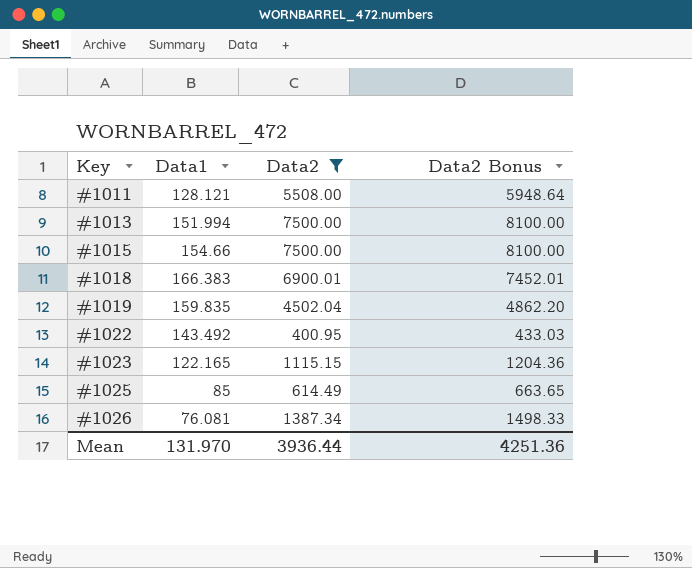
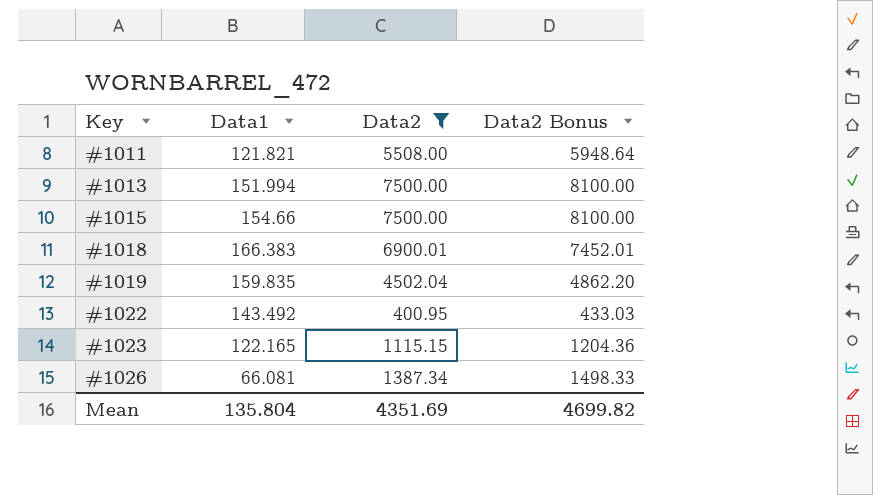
row #1025: 85 | 614.49 | 663.65 -> none
#1011 | Data1: 128.121 -> 121.821
#1026 | Data1: 76.081 -> 66.081
Mean | Data1: 131.970 -> 135.804
Mean | Data2: 3936.44 -> 4351.69
Mean | Data2 Bonus: 4251.36 -> 4699.82

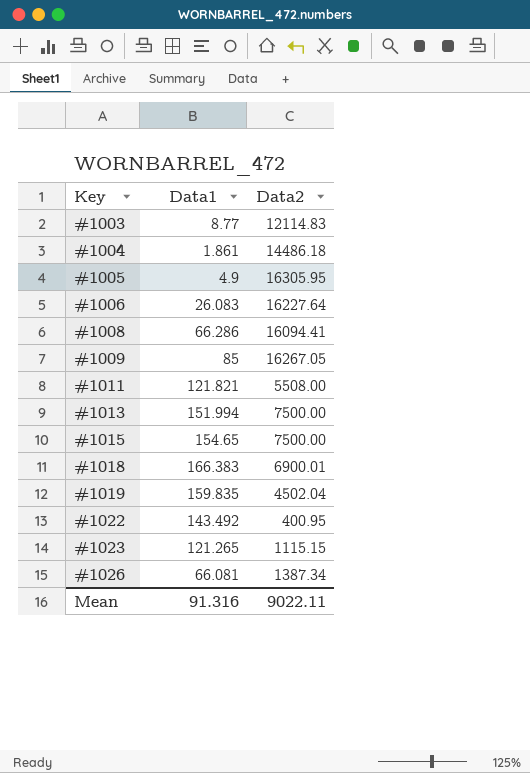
filter: Data2 <= 7500.00 -> none
column Data2 Bonus | formula: [Data2] * 1.08 -> none
#1015 | Data1: 154.66 -> 154.65
#1023 | Data1: 122.165 -> 121.265
Mean | Data1: 135.804 -> 91.316
Mean | Data2: 4351.69 -> 9022.11

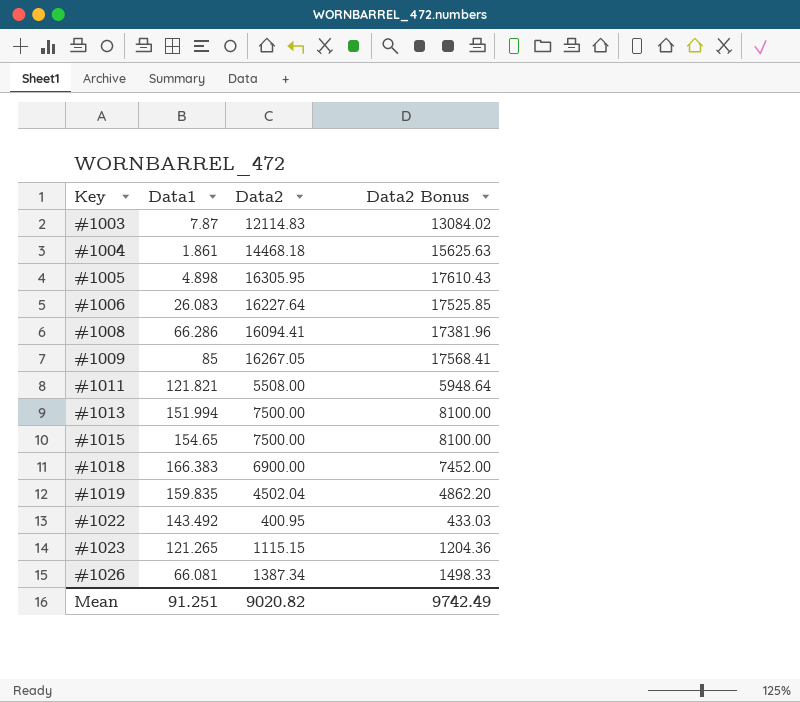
column Data2 Bonus | formula: none -> [Data2] * 1.08
#1003 | Data1: 8.77 -> 7.87
#1004 | Data2: 14486.18 -> 14468.18
#1005 | Data1: 4.9 -> 4.898
#1018 | Data2: 6900.01 -> 6900.00
Mean | Data1: 91.316 -> 91.251
Mean | Data2: 9022.11 -> 9020.82

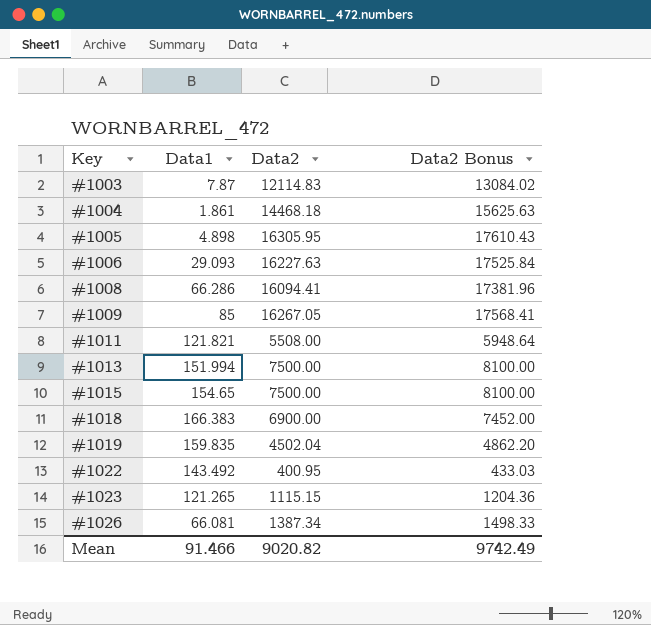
#1006 | Data1: 26.083 -> 29.093
#1006 | Data2: 16227.64 -> 16227.63
#1006 | Data2 Bonus: 17525.85 -> 17525.84
Mean | Data1: 91.251 -> 91.466

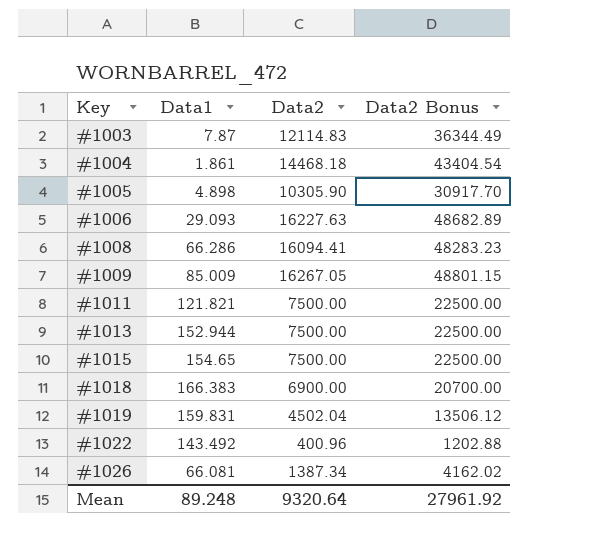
column Data2 Bonus | formula: [Data2] * 1.08 -> [Data2] * 3
row #1023: 121.265 | 1115.15 | 1204.36 -> none
#1005 | Data2: 16305.95 -> 10305.90
#1009 | Data1: 85 -> 85.009
#1011 | Data2: 5508.00 -> 7500.00
#1013 | Data1: 151.994 -> 152.944
#1019 | Data1: 159.835 -> 159.831
#1022 | Data2: 400.95 -> 400.96
Mean | Data1: 91.466 -> 89.248
Mean | Data2: 9020.82 -> 9320.64
Mean | Data2 Bonus: 9742.49 -> 27961.92

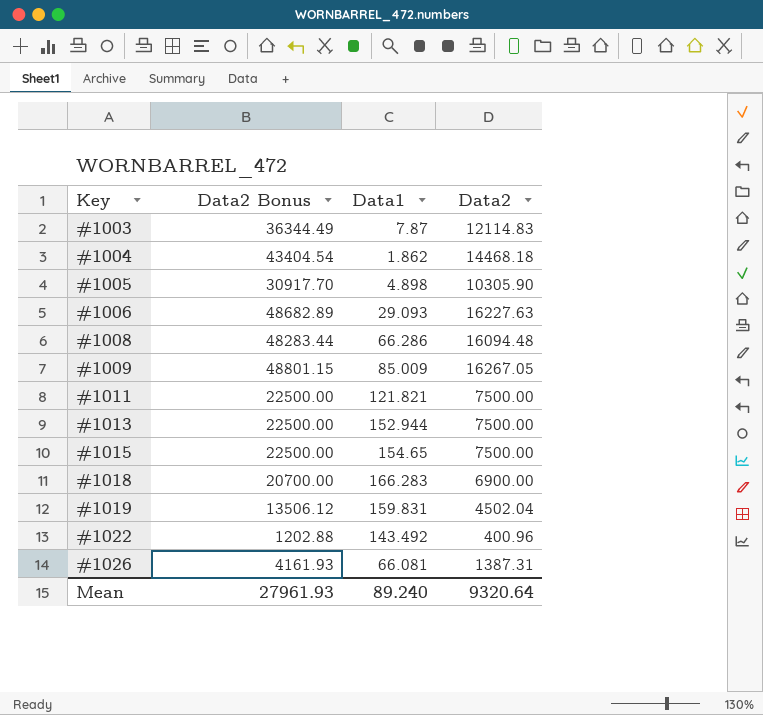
column Data2 Bonus | position: 4 -> 2
#1004 | Data1: 1.861 -> 1.862
#1008 | Data2 Bonus: 48283.23 -> 48283.44
#1008 | Data2: 16094.41 -> 16094.48
#1018 | Data1: 166.383 -> 166.283
#1026 | Data2 Bonus: 4162.02 -> 4161.93
#1026 | Data2: 1387.34 -> 1387.31
Mean | Data2 Bonus: 27961.92 -> 27961.93
Mean | Data1: 89.248 -> 89.240

